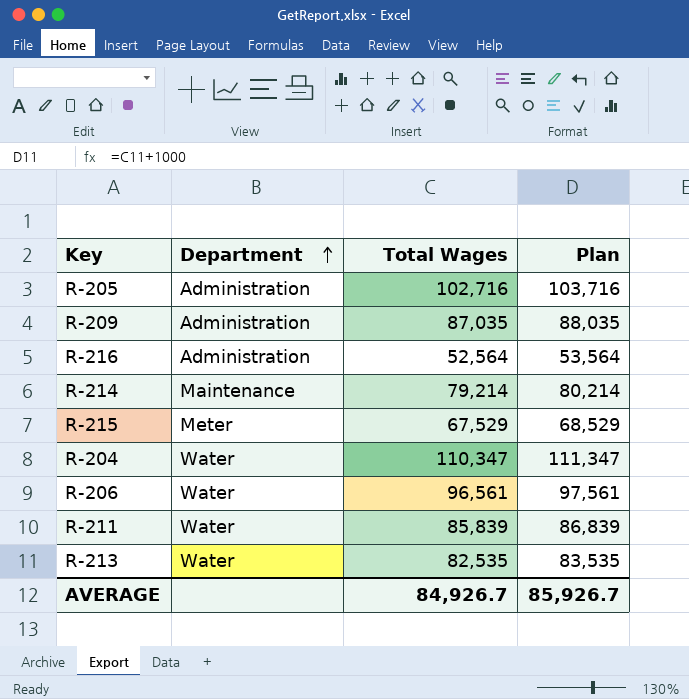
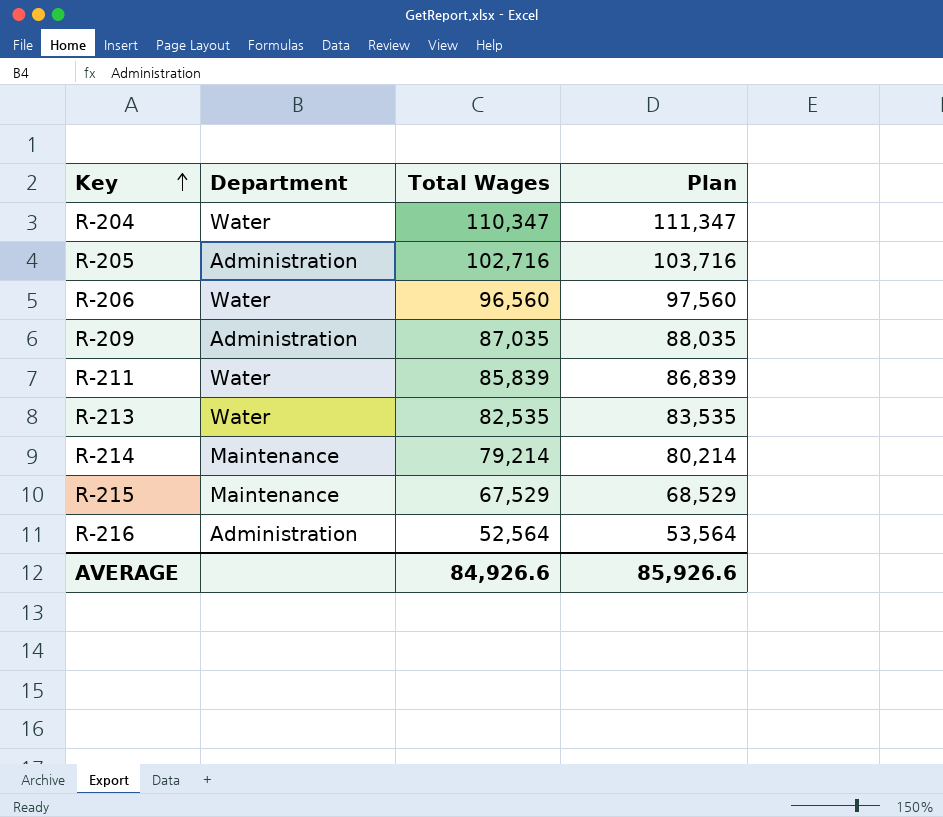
row order: Department ascending -> Key ascending
R-206 | Total Wages: 96,561 -> 96,560
R-206 | Plan: 97,561 -> 97,560
R-215 | Department: Meter -> Maintenance
AVERAGE | Total Wages: 84,926.7 -> 84,926.6
AVERAGE | Plan: 85,926.7 -> 85,926.6

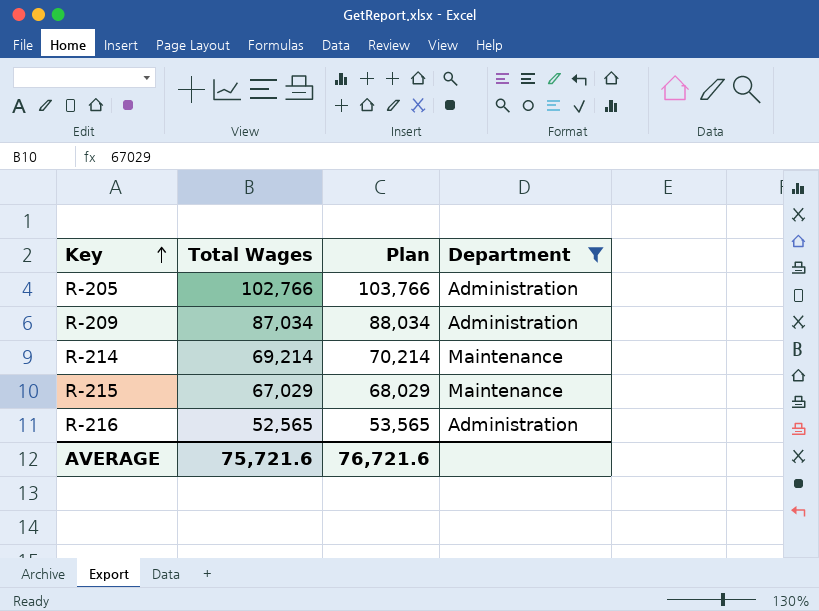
filter: none -> Department != Water
column Department | position: 2 -> 4
R-205 | Total Wages: 102,716 -> 102,766
R-205 | Plan: 103,716 -> 103,766
R-209 | Total Wages: 87,035 -> 87,034
R-209 | Plan: 88,035 -> 88,034
R-214 | Total Wages: 79,214 -> 69,214
R-214 | Plan: 80,214 -> 70,214
R-215 | Total Wages: 67,529 -> 67,029
R-215 | Plan: 68,529 -> 68,029
R-216 | Total Wages: 52,564 -> 52,565
R-216 | Plan: 53,564 -> 53,565
AVERAGE | Total Wages: 84,926.6 -> 75,721.6
AVERAGE | Plan: 85,926.6 -> 76,721.6

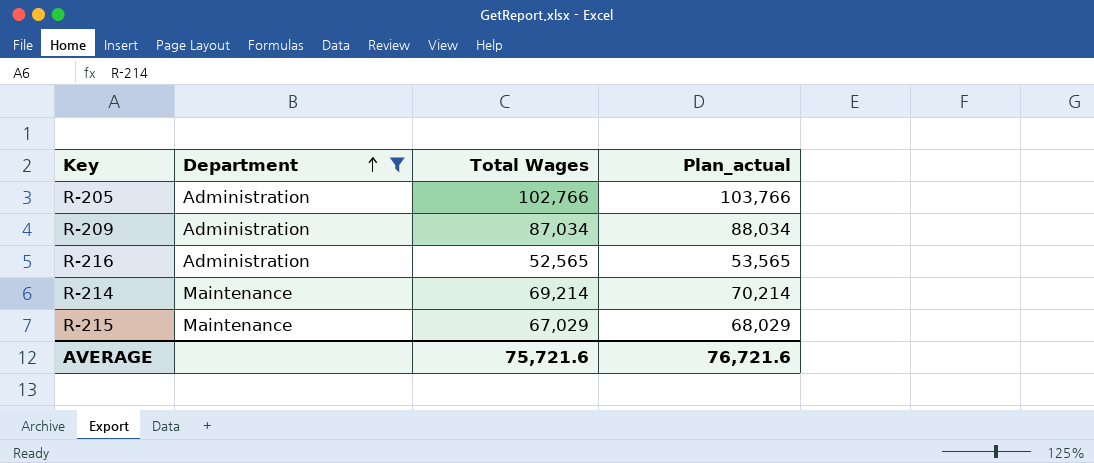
row order: Key ascending -> Department ascending
column Department | position: 4 -> 2
column name: Plan -> Plan_actual

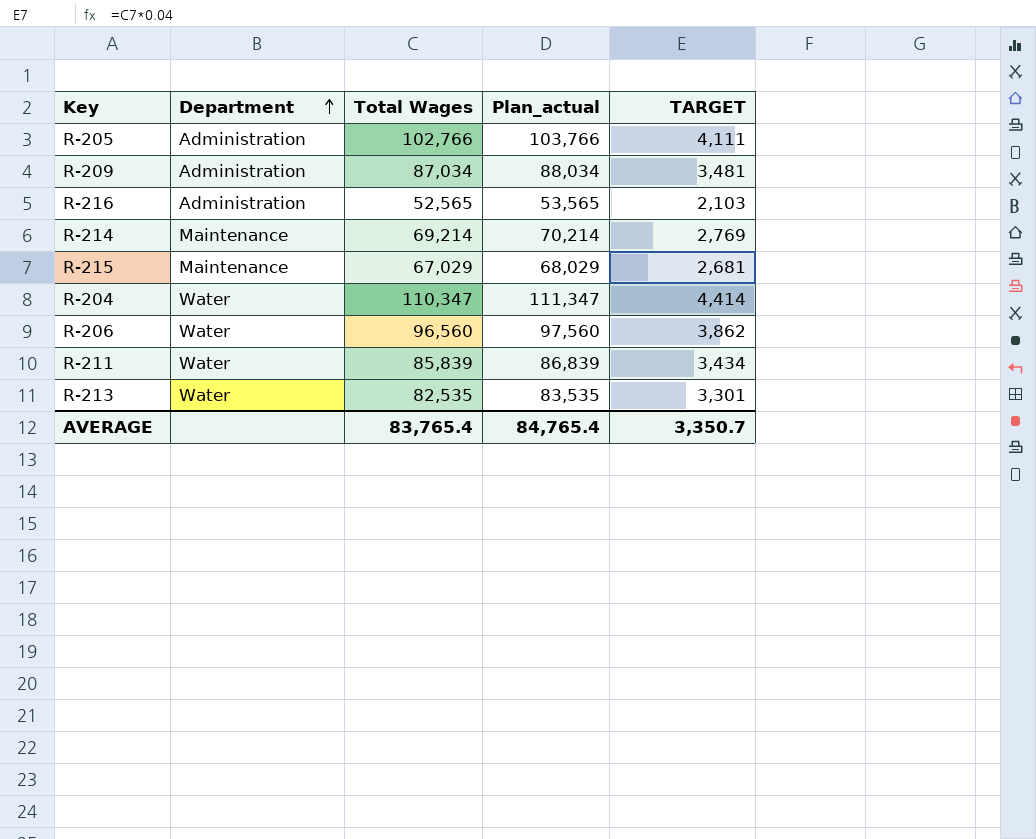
filter: Department != Water -> none
column TARGET | formula: none -> [Total Wages] * 0.04
AVERAGE | Total Wages: 75,721.6 -> 83,765.4
AVERAGE | Plan_actual: 76,721.6 -> 84,765.4

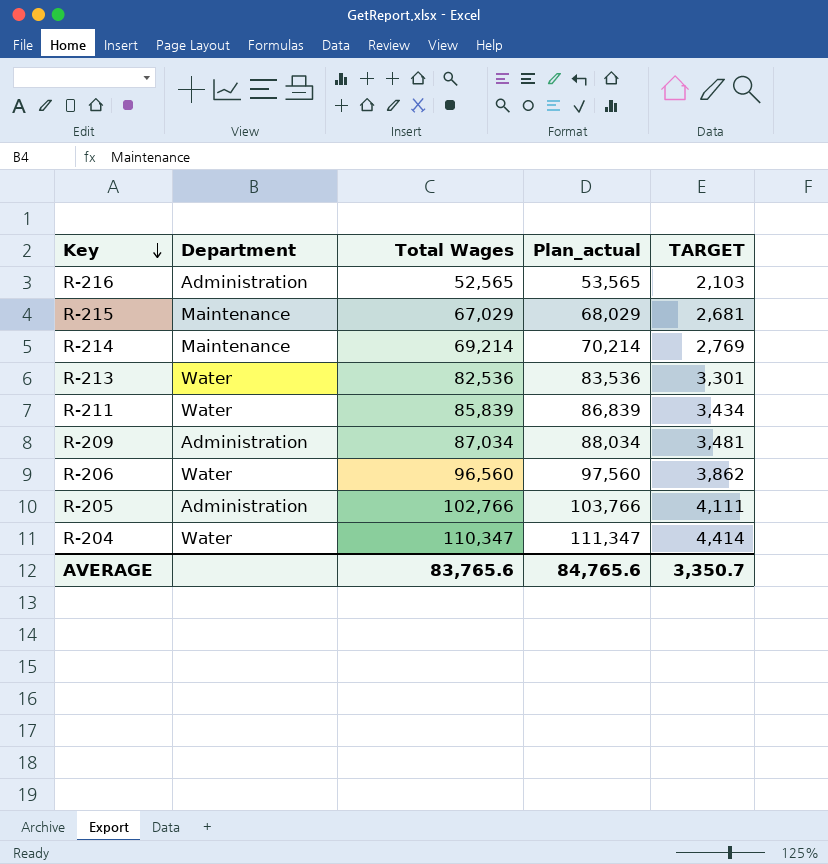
row order: Department ascending -> Key descending
R-213 | Total Wages: 82,535 -> 82,536
R-213 | Plan_actual: 83,535 -> 83,536
AVERAGE | Total Wages: 83,765.4 -> 83,765.6
AVERAGE | Plan_actual: 84,765.4 -> 84,765.6

